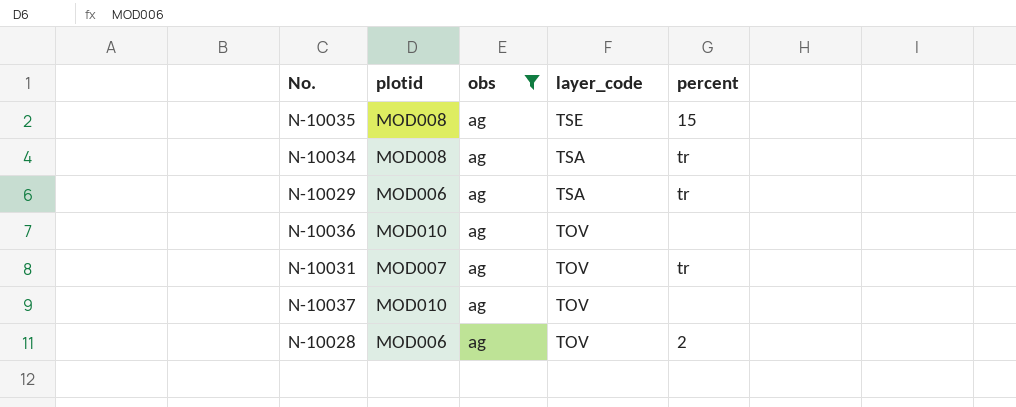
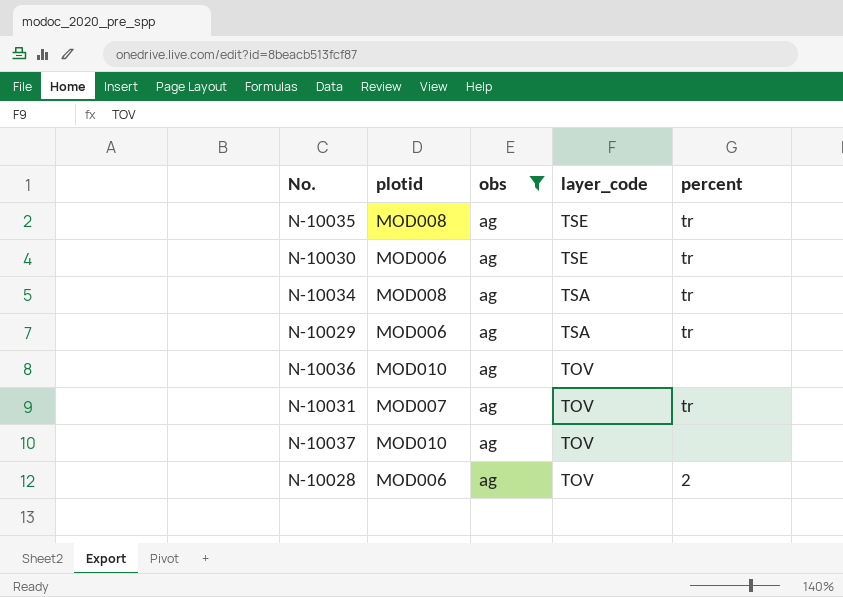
N-10035 | percent: 15 -> tr
row N-10030: none -> MOD006 | ag | TSE | tr

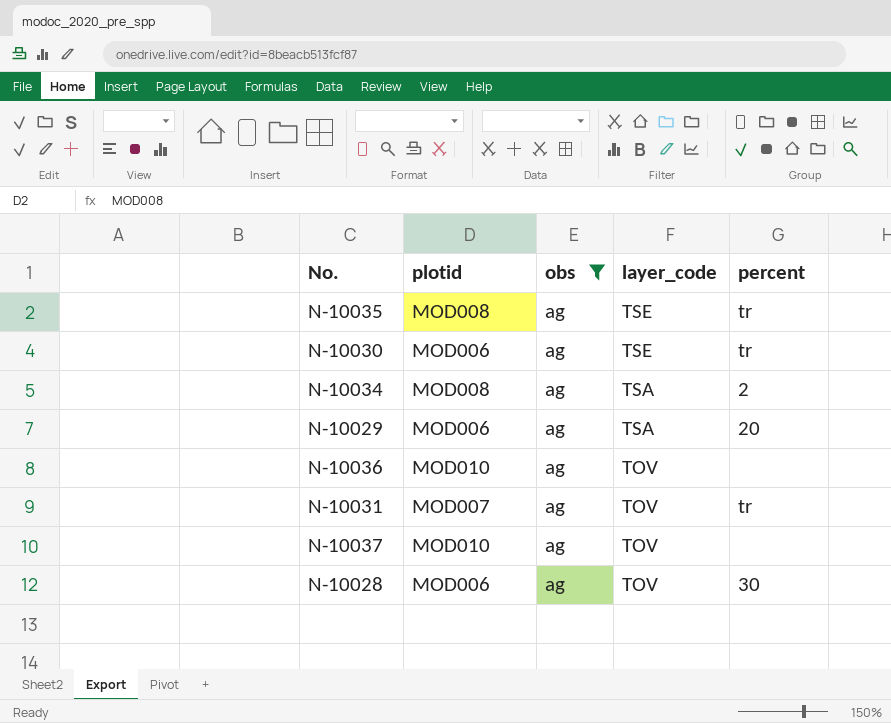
N-10034 | percent: tr -> 2
N-10029 | percent: tr -> 20
N-10028 | percent: 2 -> 30

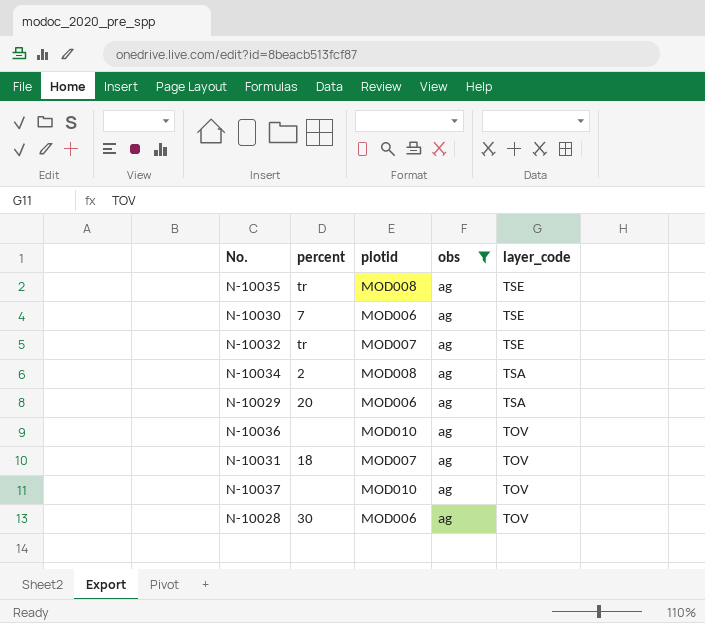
column percent | position: 5 -> 2
N-10030 | percent: tr -> 7
row N-10032: none -> tr | MOD007 | ag | TSE
N-10031 | percent: tr -> 18

